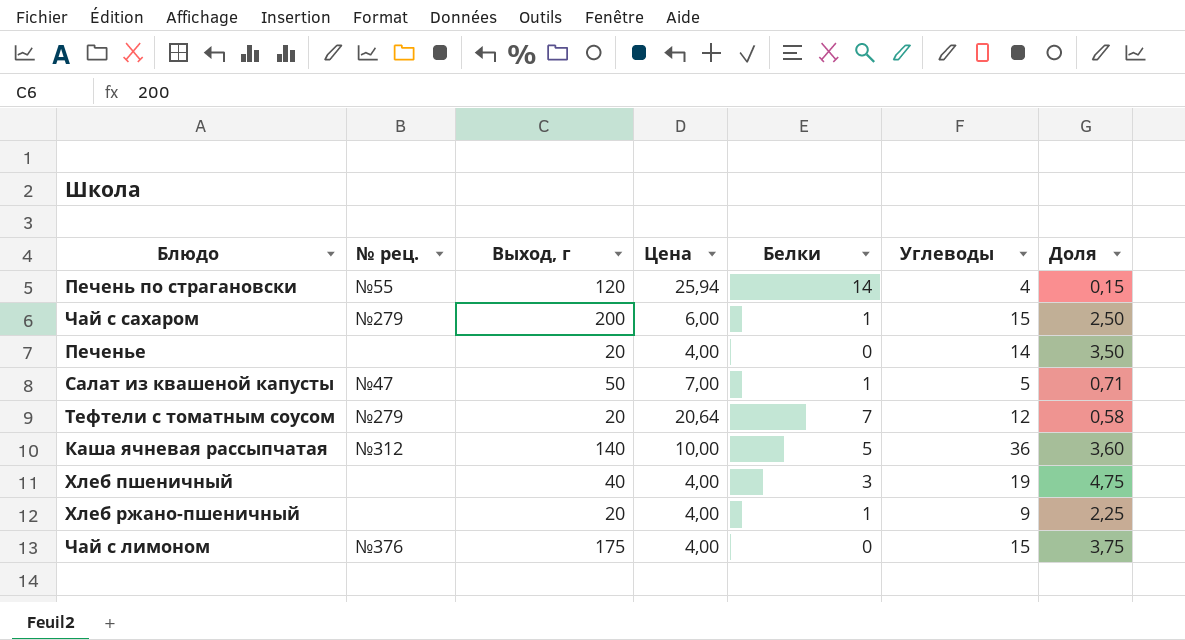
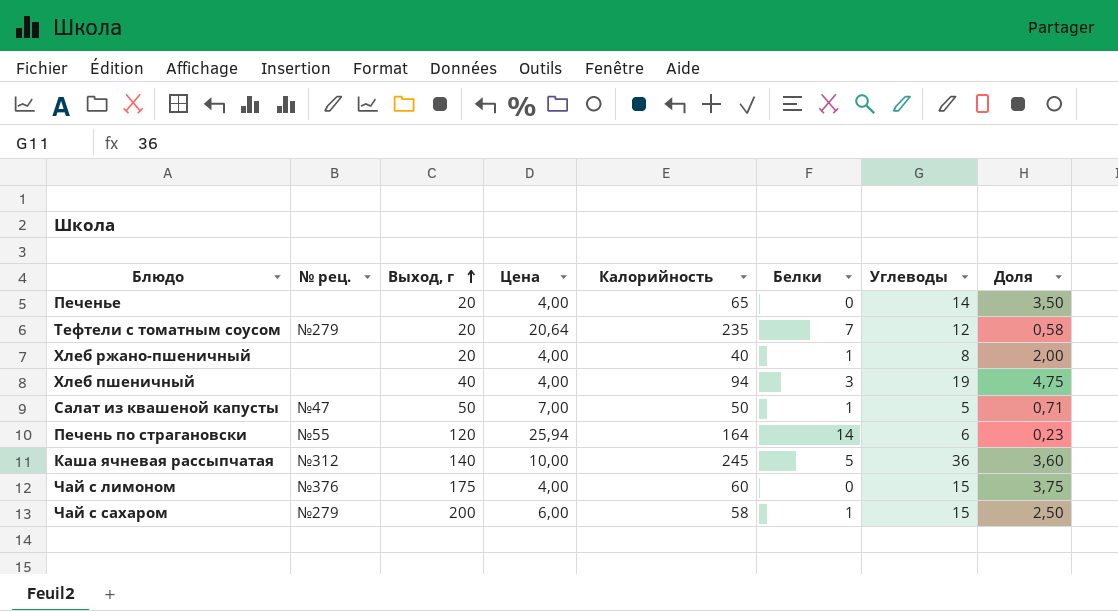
row order: none -> Выход, г ascending
column Калорийность | position: none -> 5
Хлеб ржано-пшеничный | Углеводы: 9 -> 8
Хлеб ржано-пшеничный | Доля: 2,25 -> 2,00
Печень по страгановски | Углеводы: 4 -> 6
Печень по страгановски | Доля: 0,15 -> 0,23

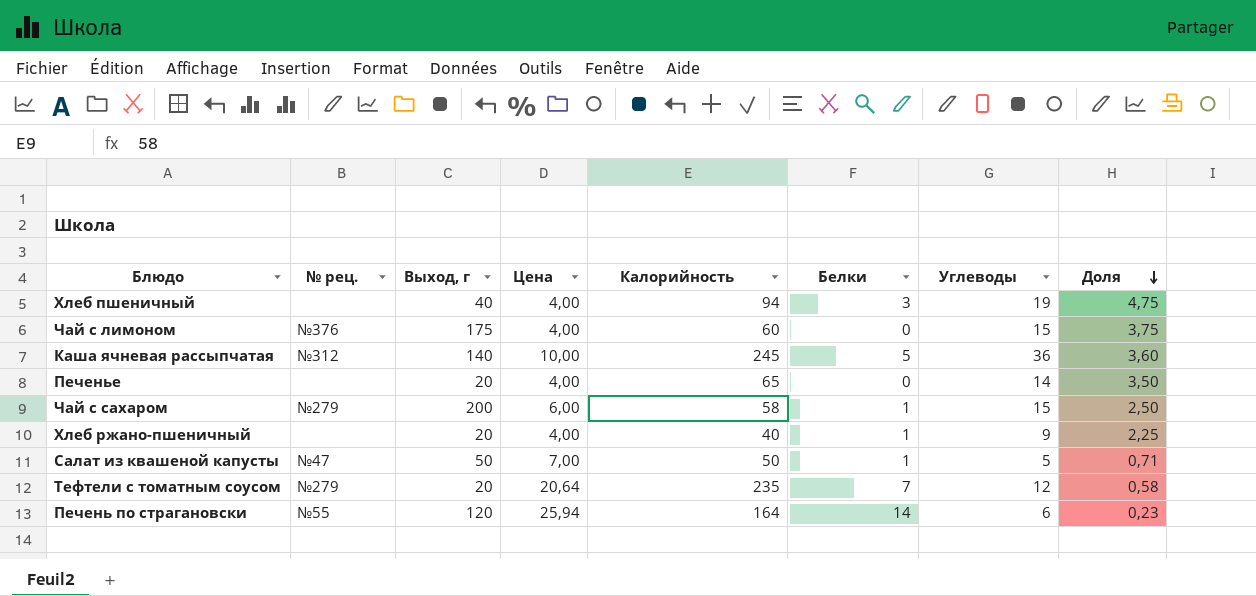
row order: Выход, г ascending -> Доля descending
Хлеб ржано-пшеничный | Углеводы: 8 -> 9
Хлеб ржано-пшеничный | Доля: 2,00 -> 2,25

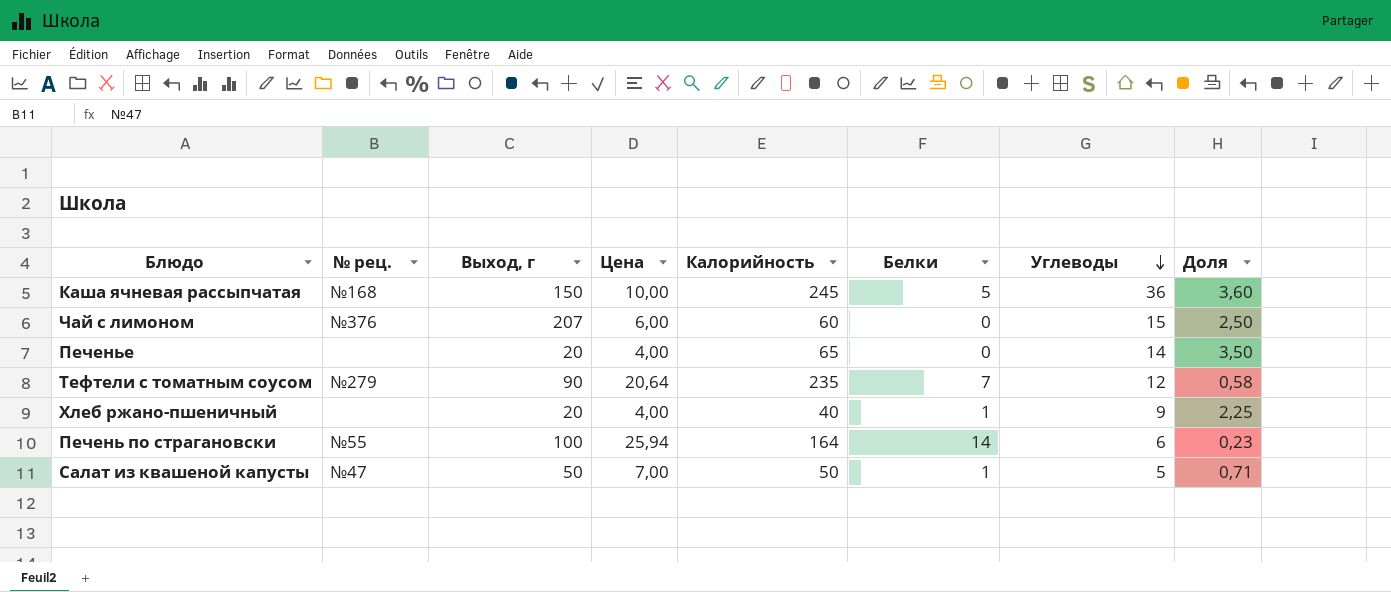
row order: Доля descending -> Углеводы descending
row Хлеб пшеничный: none | 40 | 4,00 | 94 | 3 | 19 | 4,75 -> none
row Чай с сахаром: №279 | 200 | 6,00 | 58 | 1 | 15 | 2,50 -> none
Каша ячневая рассыпчатая | № рец.: №312 -> №168
Каша ячневая рассыпчатая | Выход, г: 140 -> 150
Чай с лимоном | Выход, г: 175 -> 207
Чай с лимоном | Цена: 4,00 -> 6,00
Чай с лимоном | Доля: 3,75 -> 2,50
Тефтели с томатным соусом | Выход, г: 20 -> 90
Печень по страгановски | Выход, г: 120 -> 100

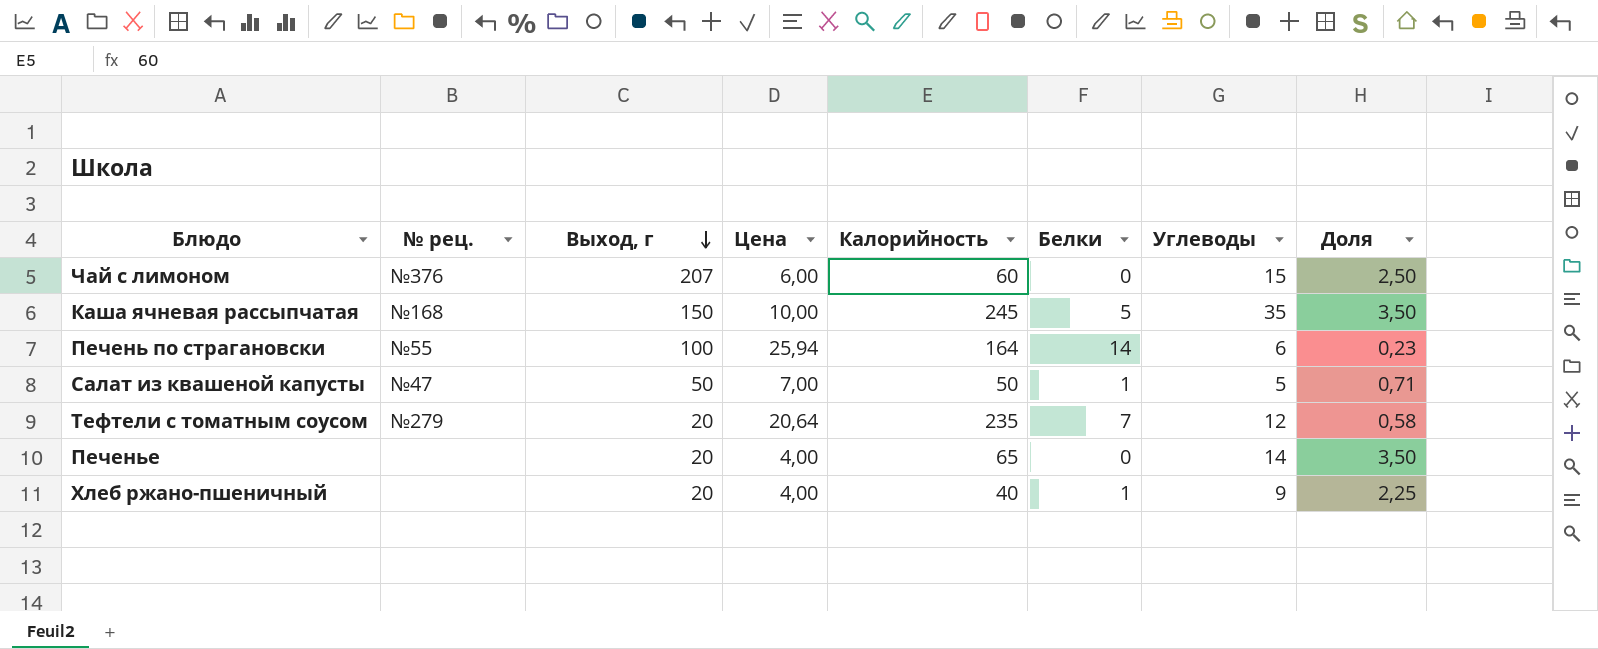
row order: Углеводы descending -> Выход, г descending
Каша ячневая рассыпчатая | Углеводы: 36 -> 35
Каша ячневая рассыпчатая | Доля: 3,60 -> 3,50
Тефтели с томатным соусом | Выход, г: 90 -> 20

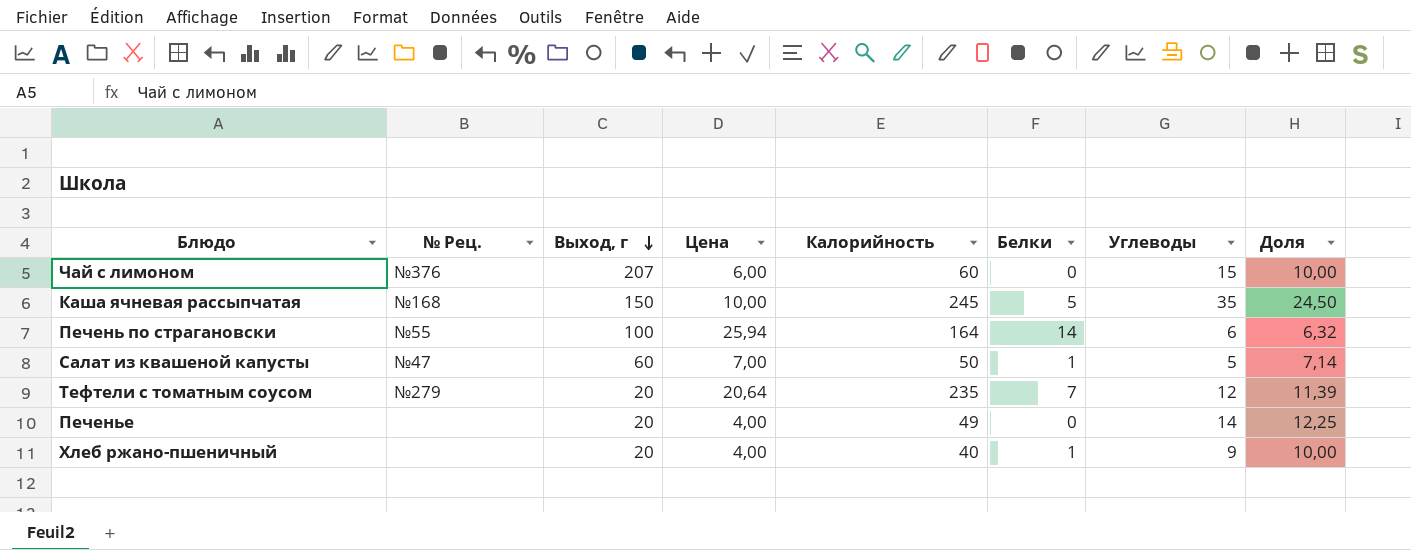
column name: № рец. -> № Рец.
column Доля | formula: [Углеводы] / [Цена] -> [Калорийность] / [Цена]
Салат из квашеной капусты | Выход, г: 50 -> 60
Печенье | Калорийность: 65 -> 49

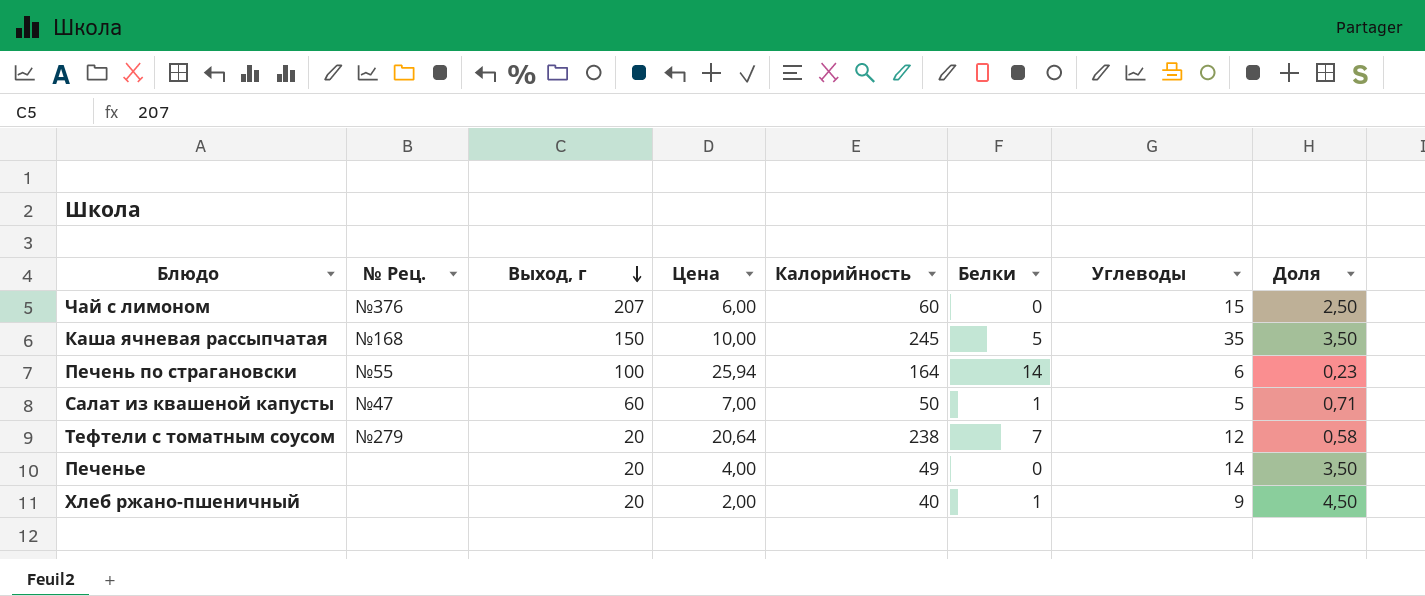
column Доля | formula: [Калорийность] / [Цена] -> [Углеводы] / [Цена]
Тефтели с томатным соусом | Калорийность: 235 -> 238
Хлеб ржано-пшеничный | Цена: 4,00 -> 2,00

